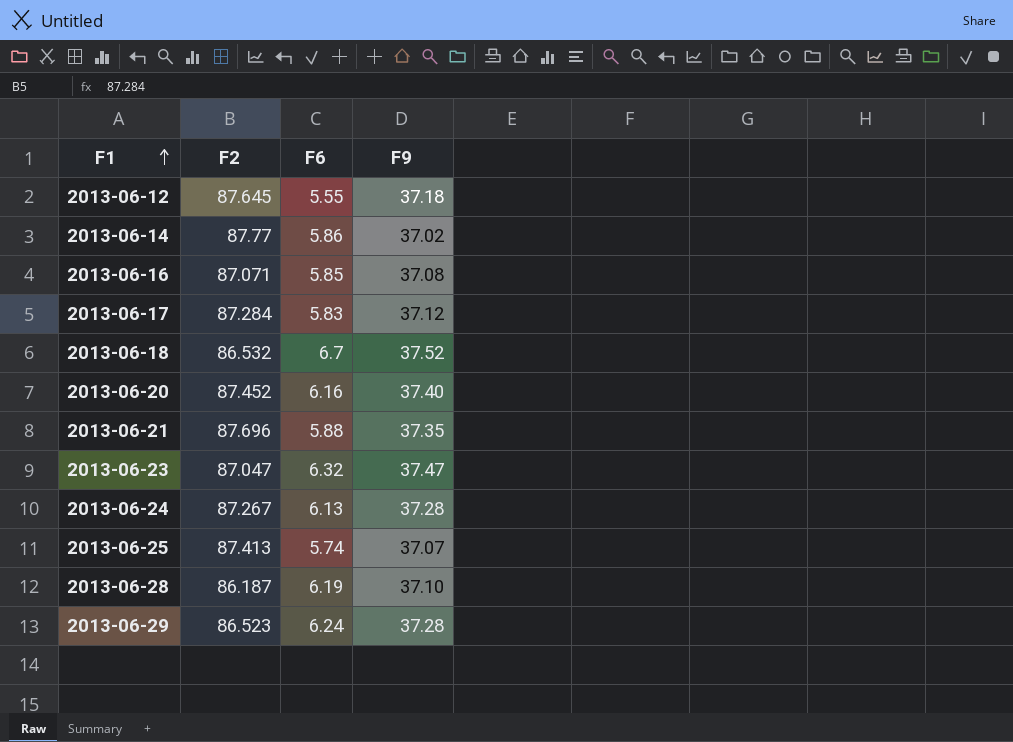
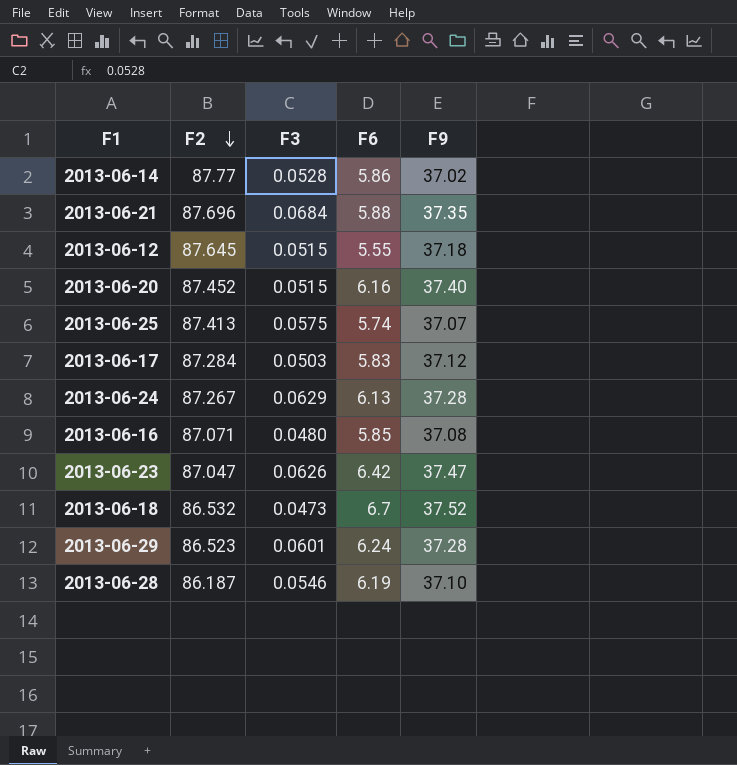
row order: F1 ascending -> F2 descending
column F3 | position: none -> 3
2013-06-23 | F6: 6.32 -> 6.42

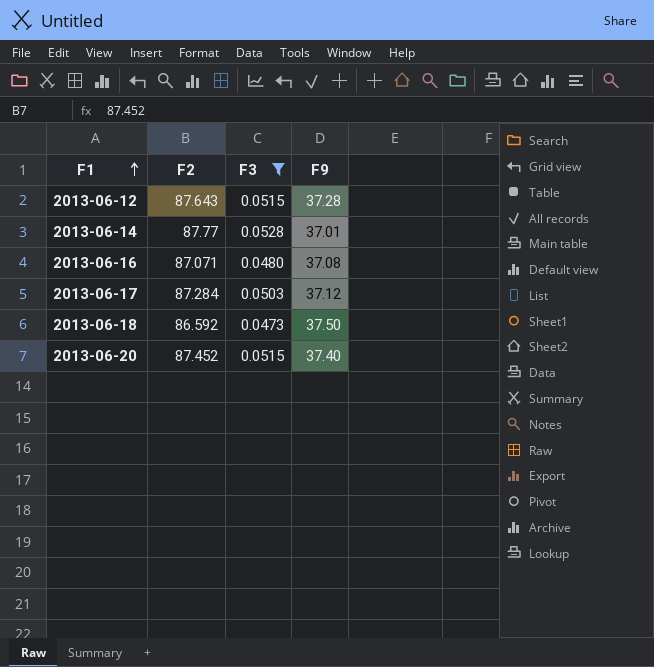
filter: none -> F3 <= 0.0528
row order: F2 descending -> F1 ascending
column F6 | position: 4 -> none
2013-06-12 | F2: 87.645 -> 87.643
2013-06-12 | F9: 37.18 -> 37.28
2013-06-14 | F9: 37.02 -> 37.01
2013-06-18 | F2: 86.532 -> 86.592
2013-06-18 | F9: 37.52 -> 37.50

